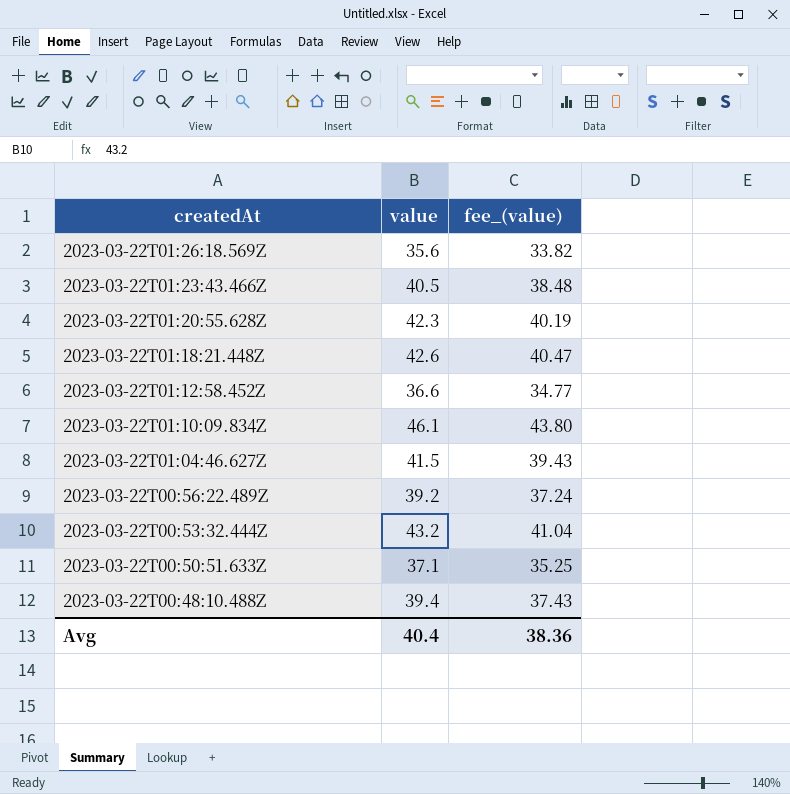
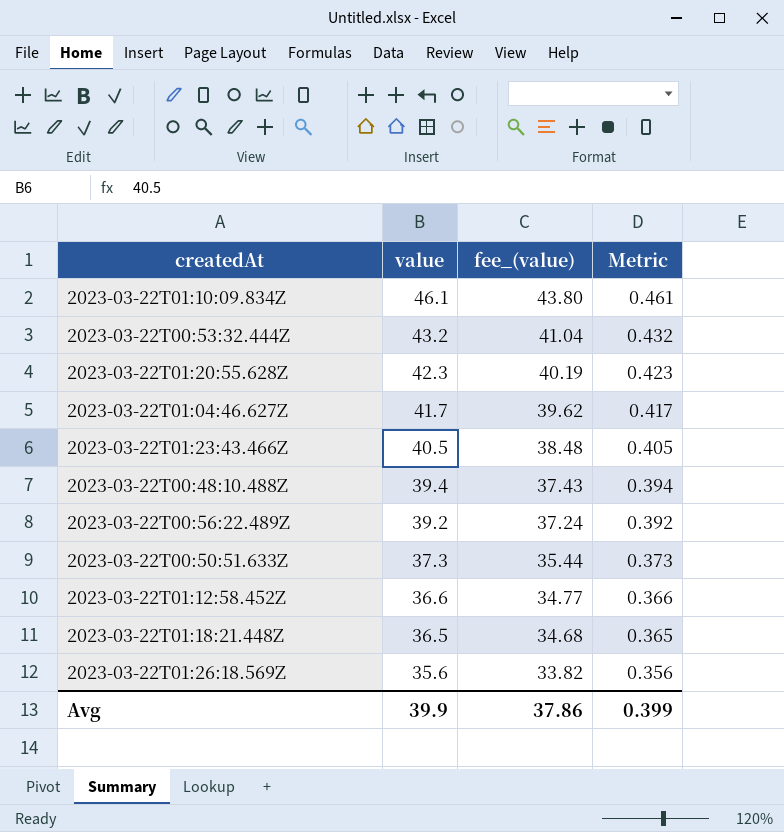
row order: createdAt descending -> value descending
column Metric | formula: none -> [value] * 0.01
2023-03-22T01:04:46.627Z | value: 41.5 -> 41.7
2023-03-22T01:04:46.627Z | fee_(value): 39.43 -> 39.62
2023-03-22T00:50:51.633Z | value: 37.1 -> 37.3
2023-03-22T00:50:51.633Z | fee_(value): 35.25 -> 35.44
2023-03-22T01:18:21.448Z | value: 42.6 -> 36.5
2023-03-22T01:18:21.448Z | fee_(value): 40.47 -> 34.68
Avg | value: 40.4 -> 39.9
Avg | fee_(value): 38.36 -> 37.86

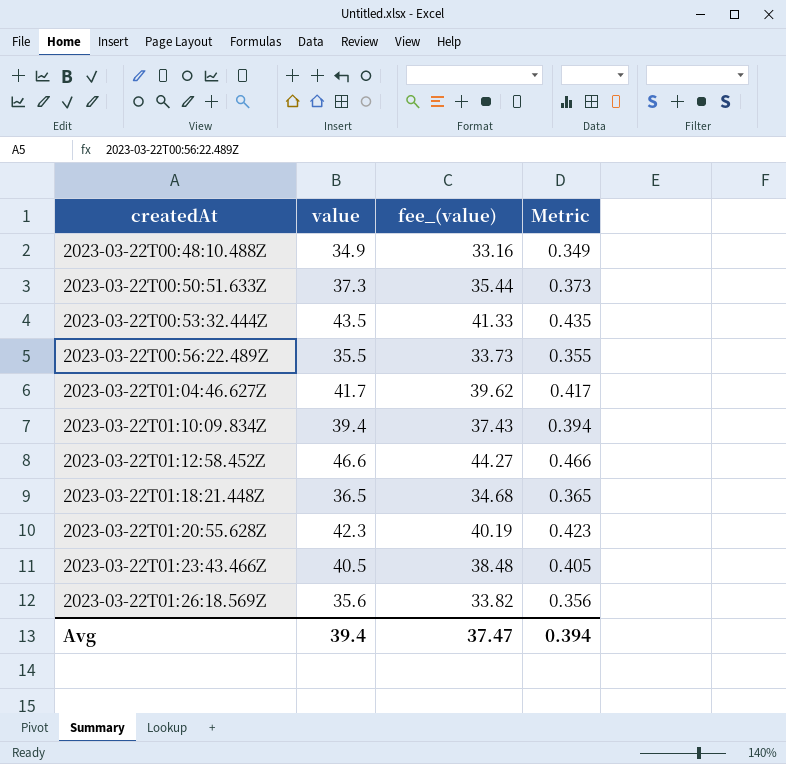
row order: value descending -> createdAt ascending
2023-03-22T00:48:10.488Z | value: 39.4 -> 34.9
2023-03-22T00:48:10.488Z | fee_(value): 37.43 -> 33.16
2023-03-22T00:48:10.488Z | Metric: 0.394 -> 0.349
2023-03-22T00:53:32.444Z | value: 43.2 -> 43.5
2023-03-22T00:53:32.444Z | fee_(value): 41.04 -> 41.33
2023-03-22T00:53:32.444Z | Metric: 0.432 -> 0.435
2023-03-22T00:56:22.489Z | value: 39.2 -> 35.5
2023-03-22T00:56:22.489Z | fee_(value): 37.24 -> 33.73
2023-03-22T00:56:22.489Z | Metric: 0.392 -> 0.355
2023-03-22T01:10:09.834Z | value: 46.1 -> 39.4
2023-03-22T01:10:09.834Z | fee_(value): 43.80 -> 37.43
2023-03-22T01:10:09.834Z | Metric: 0.461 -> 0.394
2023-03-22T01:12:58.452Z | value: 36.6 -> 46.6
2023-03-22T01:12:58.452Z | fee_(value): 34.77 -> 44.27
2023-03-22T01:12:58.452Z | Metric: 0.366 -> 0.466
Avg | value: 39.9 -> 39.4
Avg | fee_(value): 37.86 -> 37.47
Avg | Metric: 0.399 -> 0.394

